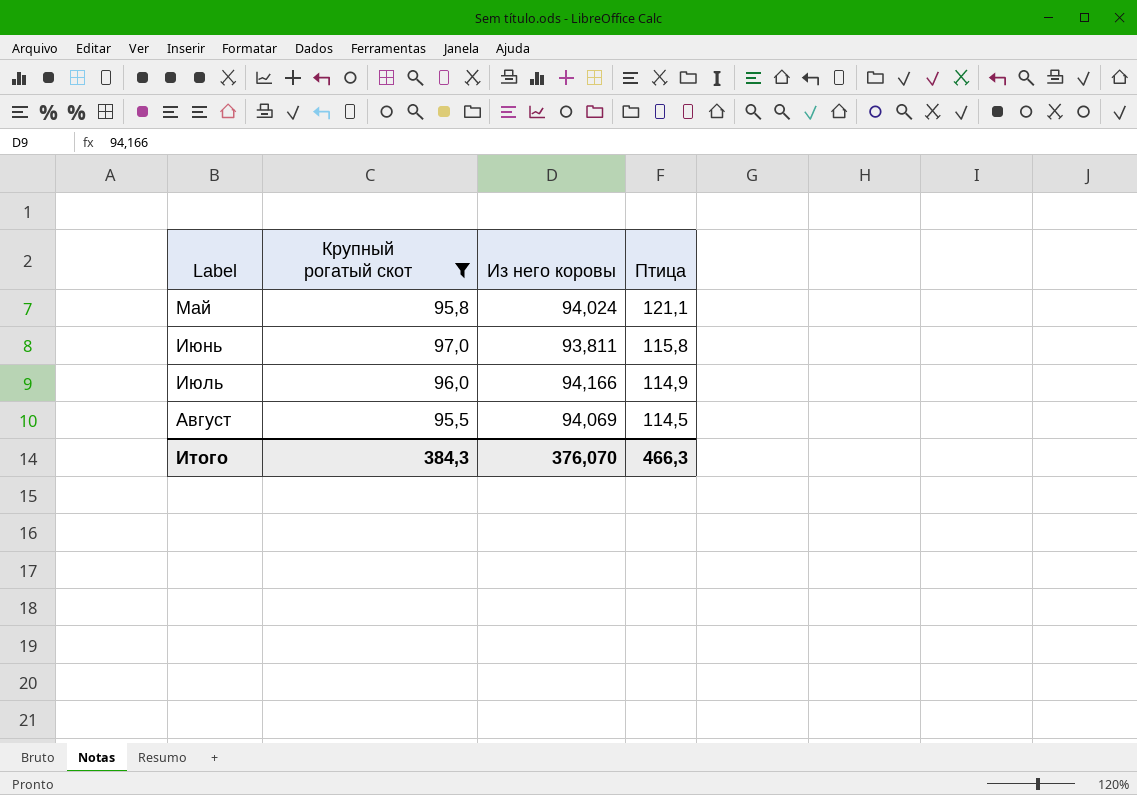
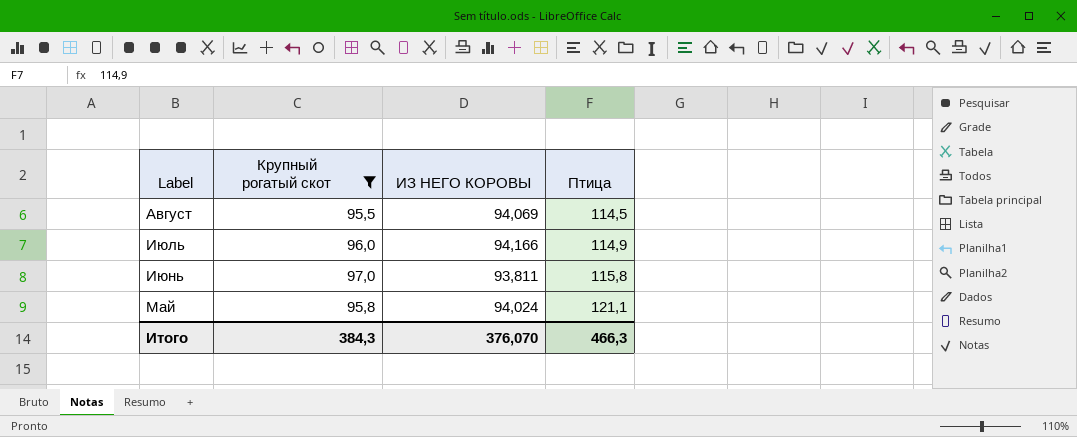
row order: Label ascending -> Label descending
column name: Из него коровы -> ИЗ НЕГО КОРОВЫ

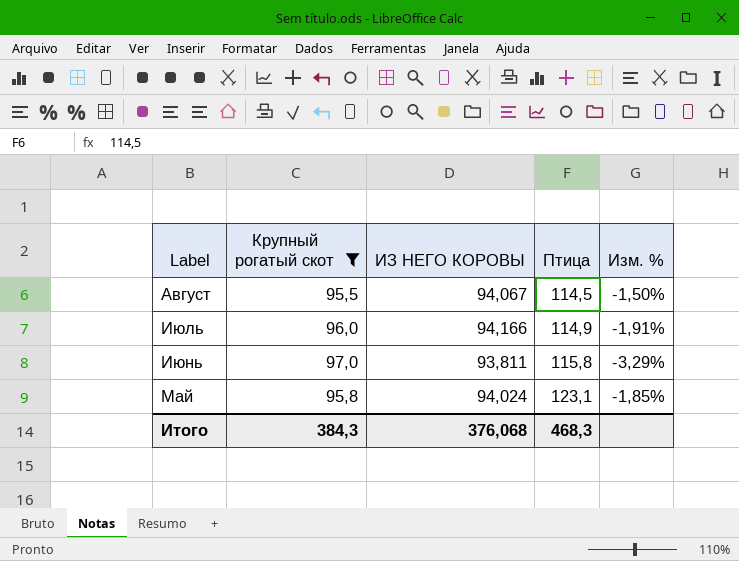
column Изм. % | formula: none -> ([ИЗ НЕГО КОРОВЫ] - [Крупный рогатый скот]) / [Крупный рогатый скот]
Август | ИЗ НЕГО КОРОВЫ: 94,069 -> 94,067
Май | Птица: 121,1 -> 123,1
Итого | ИЗ НЕГО КОРОВЫ: 376,070 -> 376,068
Итого | Птица: 466,3 -> 468,3

